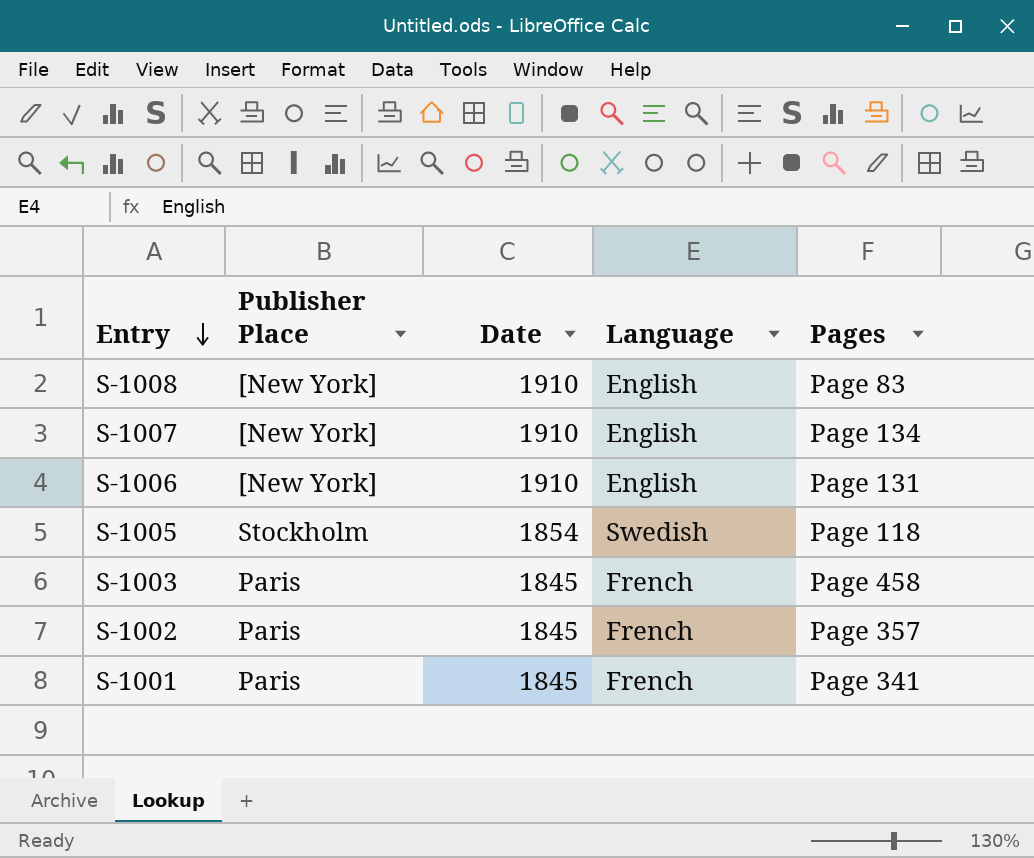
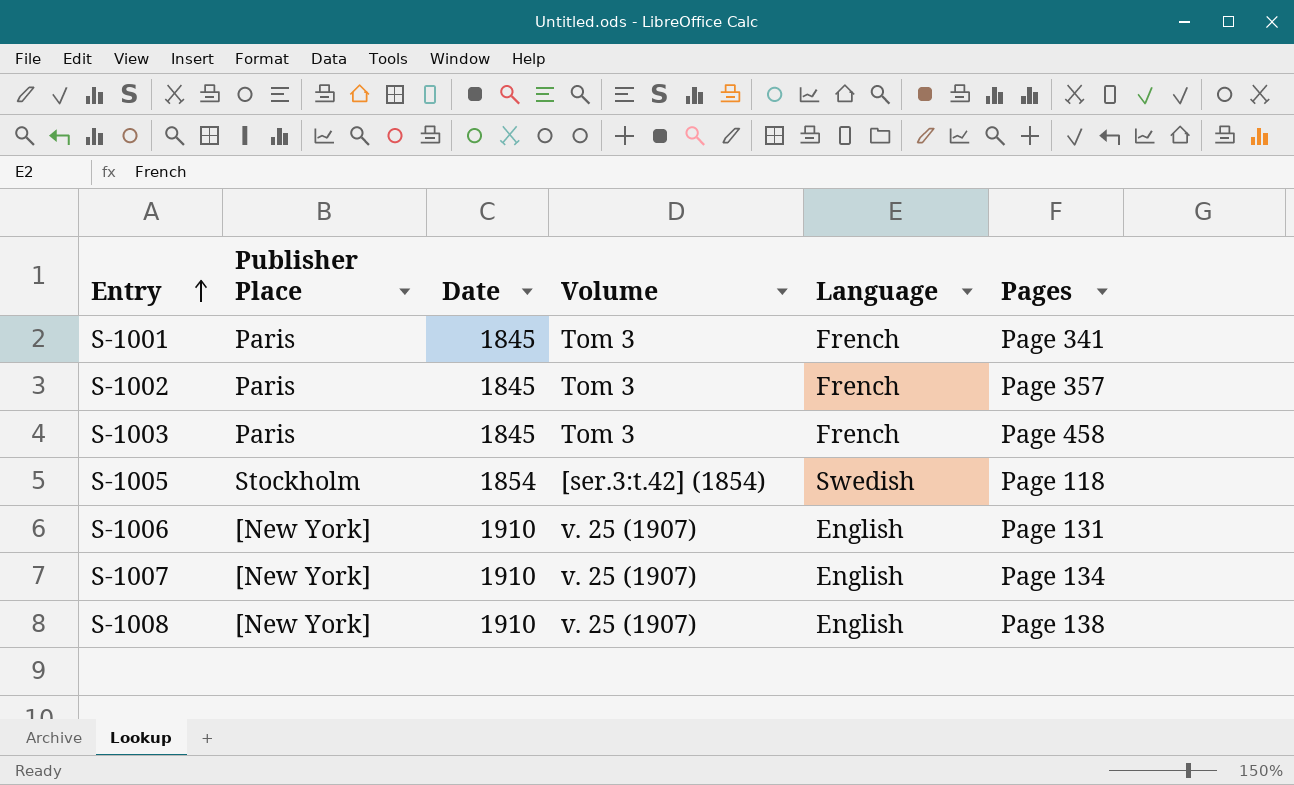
row order: Entry descending -> Entry ascending
column Volume | position: none -> 4
S-1008 | Pages: Page 83 -> Page 138

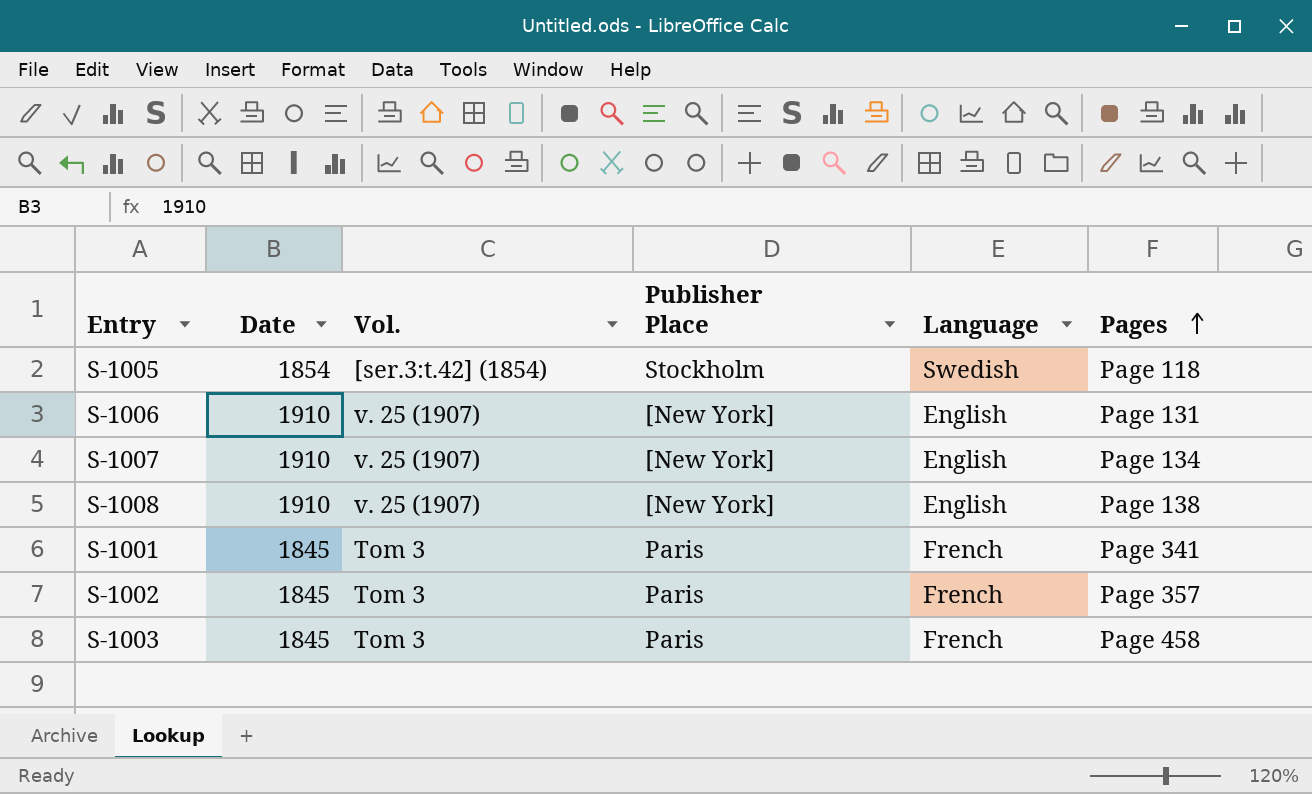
row order: Entry ascending -> Pages ascending
column name: Volume -> Vol.
column Publisher Place | position: 2 -> 4

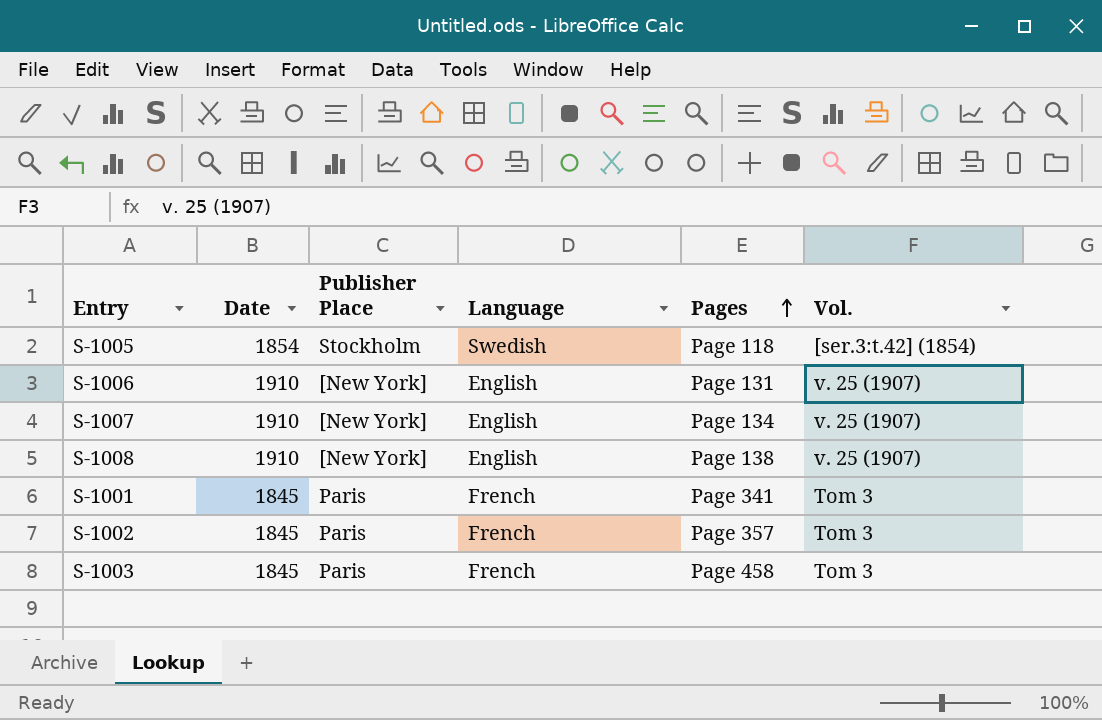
column Vol. | position: 3 -> 6

